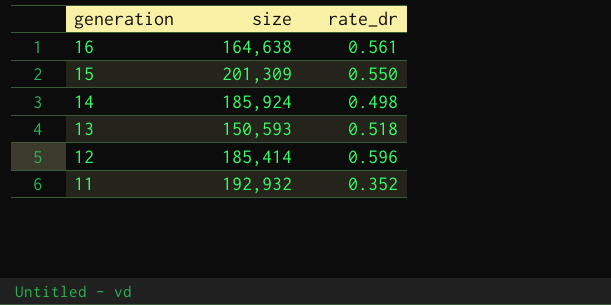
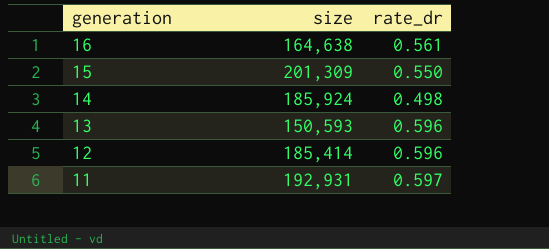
13 | rate_dr: 0.518 -> 0.596
11 | size: 192,932 -> 192,931
11 | rate_dr: 0.352 -> 0.597

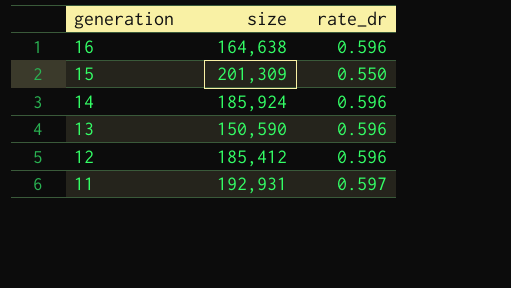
16 | rate_dr: 0.561 -> 0.596
14 | rate_dr: 0.498 -> 0.596
13 | size: 150,593 -> 150,590
12 | size: 185,414 -> 185,412

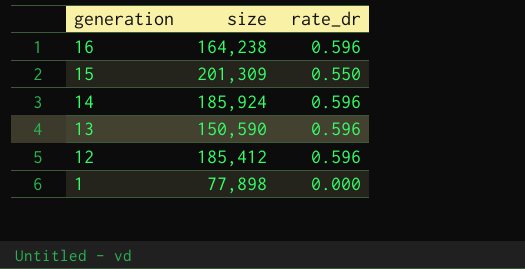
row 11: 192,931 | 0.597 -> none
16 | size: 164,638 -> 164,238
row 1: none -> 77,898 | 0.000

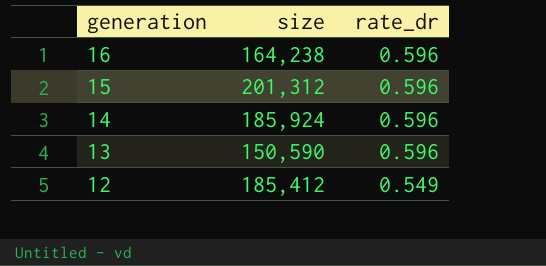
row 1: 77,898 | 0.000 -> none
15 | size: 201,309 -> 201,312
15 | rate_dr: 0.550 -> 0.596
12 | rate_dr: 0.596 -> 0.549

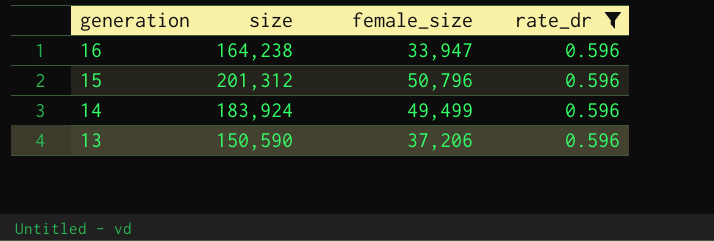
filter: none -> rate_dr = 0.596
column female_size | position: none -> 3
14 | size: 185,924 -> 183,924

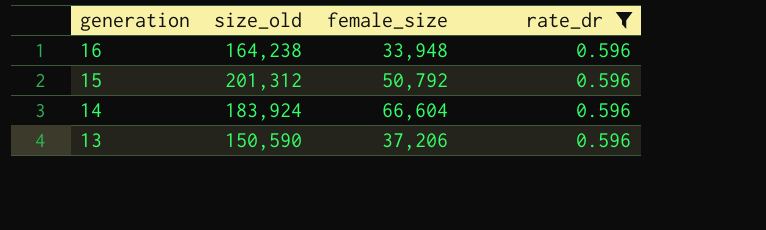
column name: size -> size_old
16 | female_size: 33,947 -> 33,948
15 | female_size: 50,796 -> 50,792
14 | female_size: 49,499 -> 66,604

